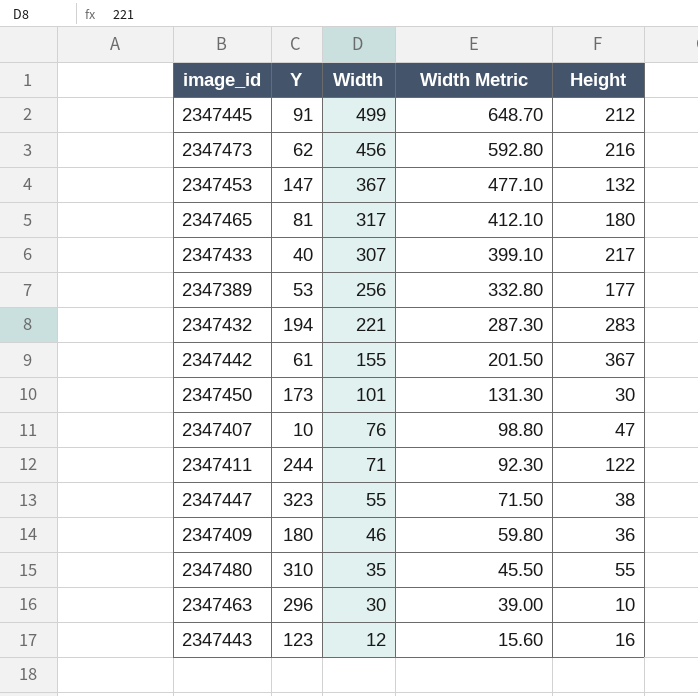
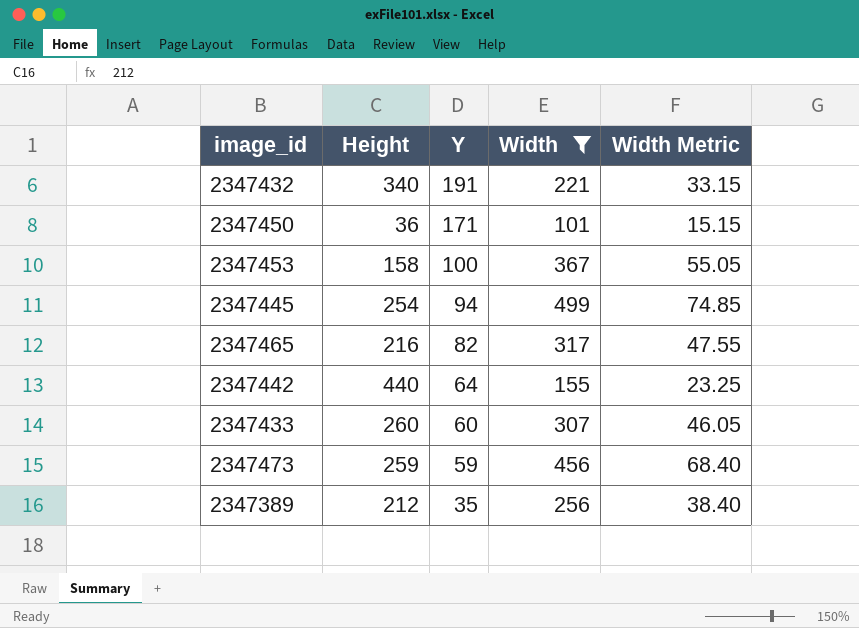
filter: none -> Width >= 101
row order: Width descending -> Y descending
column Height | position: 5 -> 2
column Width Metric | formula: [Width] * 1.3 -> [Width] * 0.15
2347432 | Height: 283 -> 340
2347432 | Y: 194 -> 191
2347450 | Height: 30 -> 36
2347450 | Y: 173 -> 171
2347453 | Height: 132 -> 158
2347453 | Y: 147 -> 100
2347445 | Height: 212 -> 254
2347445 | Y: 91 -> 94
2347465 | Height: 180 -> 216
2347465 | Y: 81 -> 82
2347442 | Height: 367 -> 440
2347442 | Y: 61 -> 64
2347433 | Height: 217 -> 260
2347433 | Y: 40 -> 60
2347473 | Height: 216 -> 259
2347473 | Y: 62 -> 59
2347389 | Height: 177 -> 212
2347389 | Y: 53 -> 35

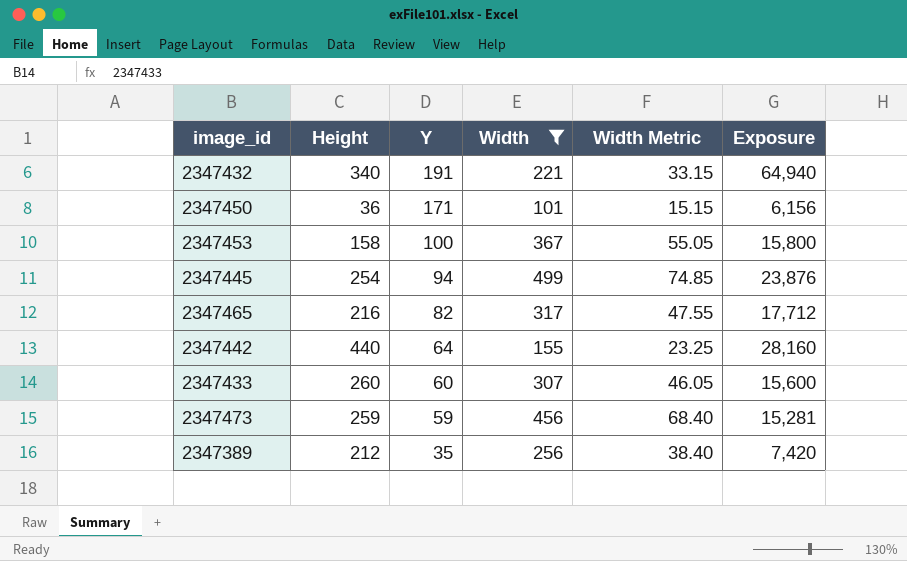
column Exposure | formula: none -> [Height] * [Y]

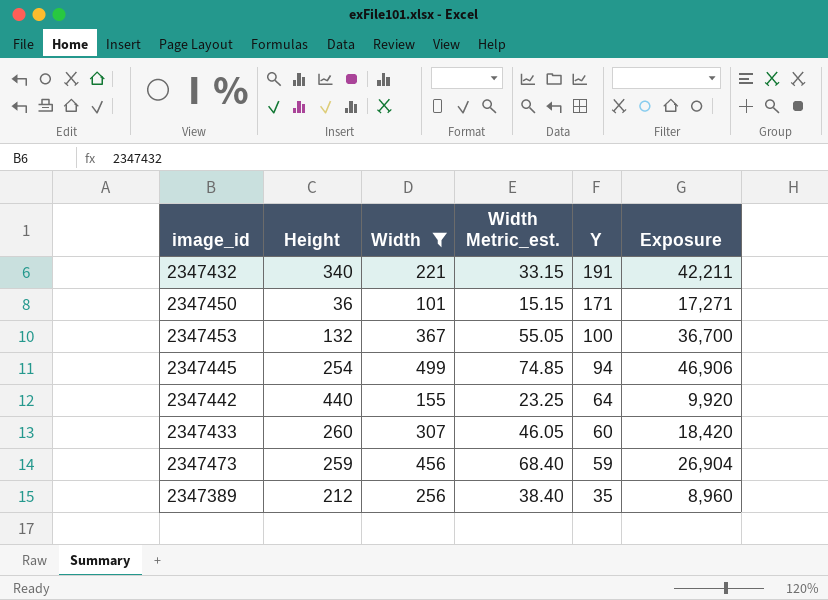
column name: Width Metric -> Width Metric_est.
column Y | position: 3 -> 5
column Exposure | formula: [Height] * [Y] -> [Width] * [Y]
row 2347465: 216 | 82 | 317 | 47.55 | 17,712 -> none
2347453 | Height: 158 -> 132

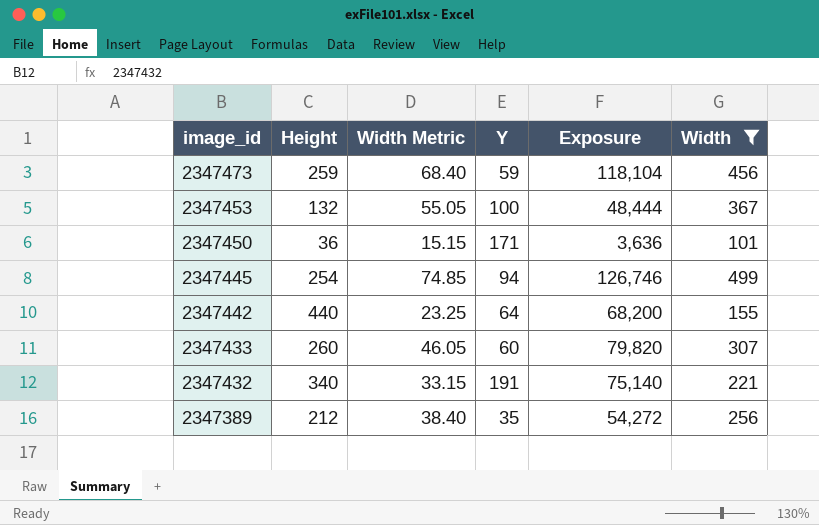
row order: Y descending -> image_id descending
column name: Width Metric_est. -> Width Metric
column Exposure | formula: [Width] * [Y] -> [Height] * [Width]
column Width | position: 3 -> 6

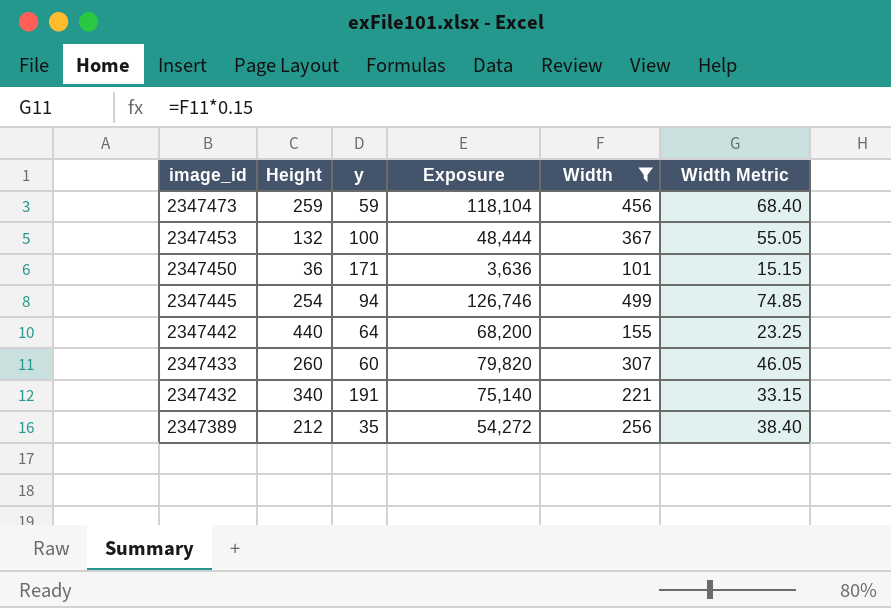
column name: Y -> y
column Width Metric | position: 3 -> 6

